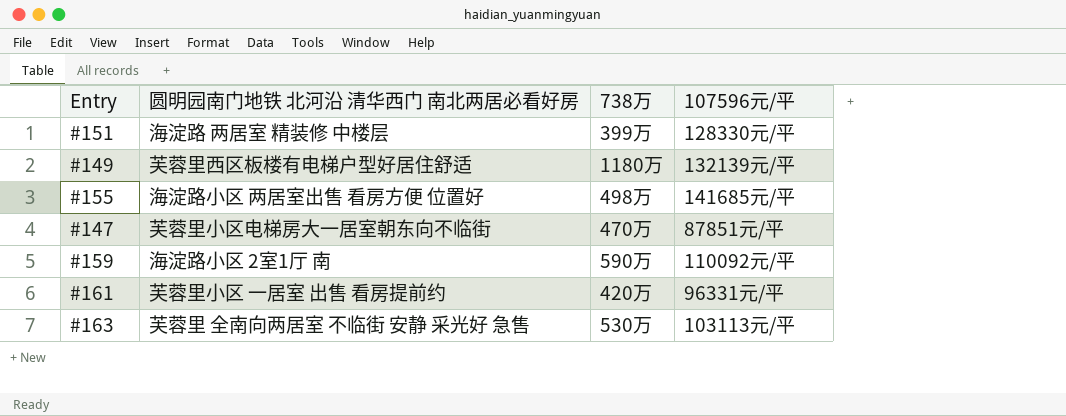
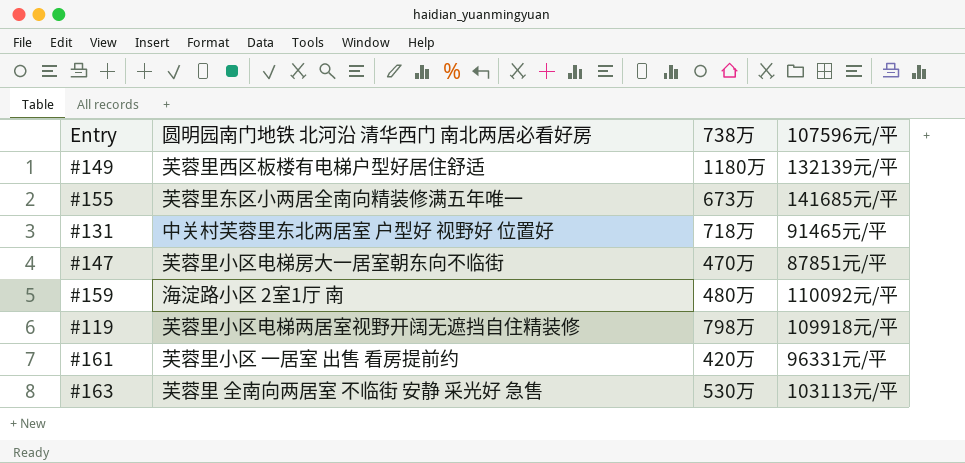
row #151: 海淀路 两居室 精装修 中楼层 | 399万 | 128330元/平 -> none
#155 | 圆明园南门地铁 北河沿 清华西门 南北两居必看好房: 海淀路小区 两居室出售 看房方便 位置好 -> 芙蓉里东区小两居全南向精装修满五年唯一
#155 | 738万: 498万 -> 673万
row #131: none -> 中关村芙蓉里东北两居室 户型好 视野好 位置好 | 718万 | 91465元/平
#159 | 738万: 590万 -> 480万
row #119: none -> 芙蓉里小区电梯两居室视野开阔无遮挡自住精装修 | 798万 | 109918元/平

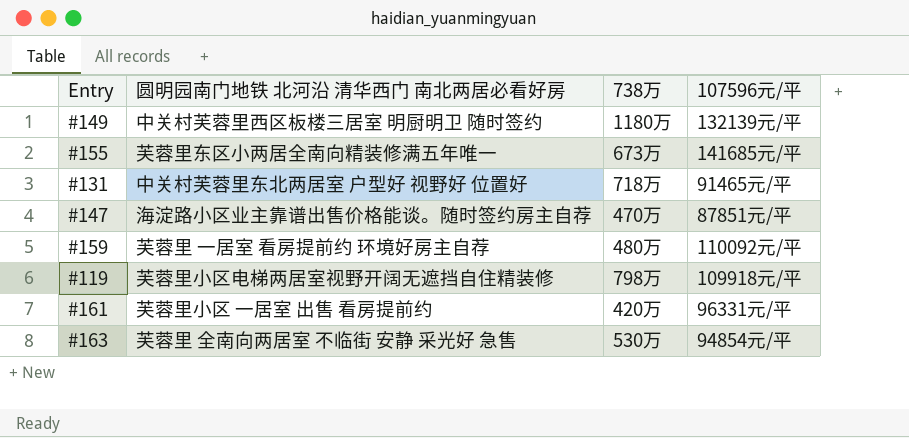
#149 | 圆明园南门地铁 北河沿 清华西门 南北两居必看好房: 芙蓉里西区板楼有电梯户型好居住舒适 -> 中关村芙蓉里西区板楼三居室 明厨明卫 随时签约
#147 | 圆明园南门地铁 北河沿 清华西门 南北两居必看好房: 芙蓉里小区电梯房大一居室朝东向不临街 -> 海淀路小区业主靠谱出售价格能谈。随时签约房主自荐
#159 | 圆明园南门地铁 北河沿 清华西门 南北两居必看好房: 海淀路小区 2室1厅 南 -> 芙蓉里 一居室 看房提前约 环境好房主自荐
#163 | 107596元/平: 103113元/平 -> 94854元/平

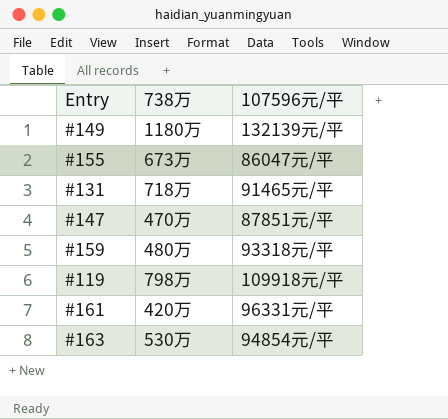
column 圆明园南门地铁 北河沿 清华西门 南北两居必看好房 | position: 2 -> none
#155 | 107596元/平: 141685元/平 -> 86047元/平
#159 | 107596元/平: 110092元/平 -> 93318元/平

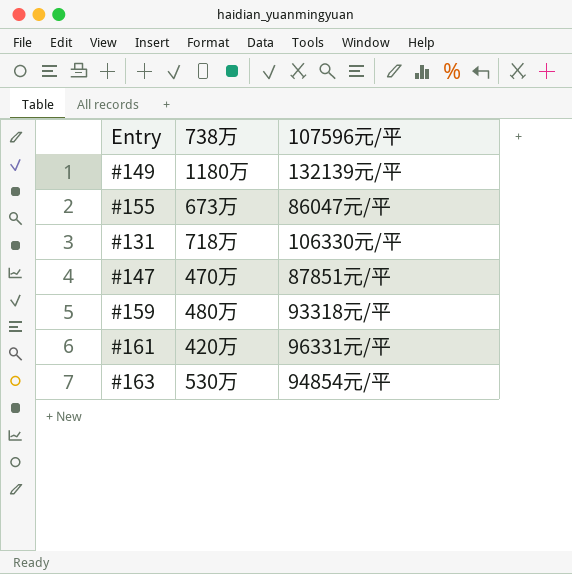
row #119: 798万 | 109918元/平 -> none
#131 | 107596元/平: 91465元/平 -> 106330元/平

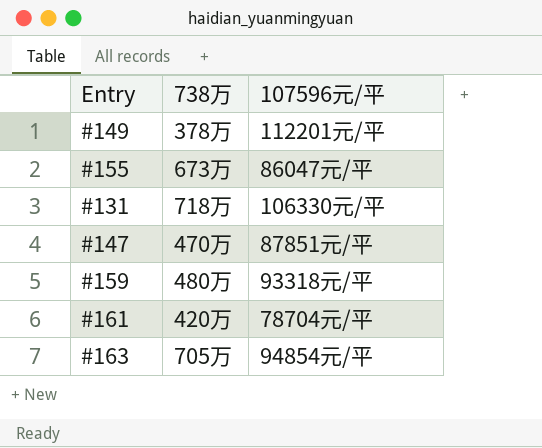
#149 | 738万: 1180万 -> 378万
#149 | 107596元/平: 132139元/平 -> 112201元/平
#161 | 107596元/平: 96331元/平 -> 78704元/平
#163 | 738万: 530万 -> 705万

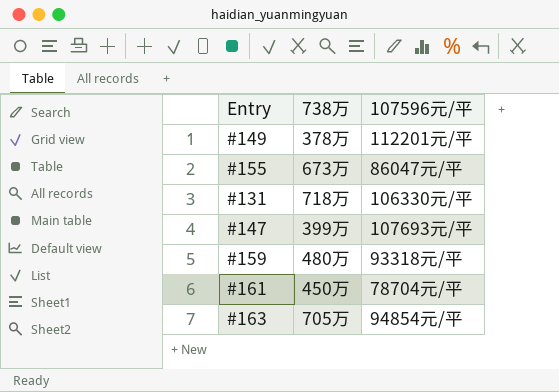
#147 | 738万: 470万 -> 399万
#147 | 107596元/平: 87851元/平 -> 107693元/平
#161 | 738万: 420万 -> 450万

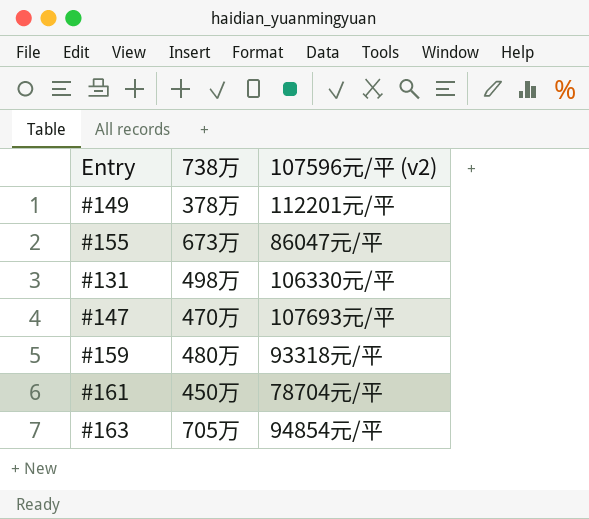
column name: 107596元/平 -> 107596元/平 (v2)
#131 | 738万: 718万 -> 498万
#147 | 738万: 399万 -> 470万

